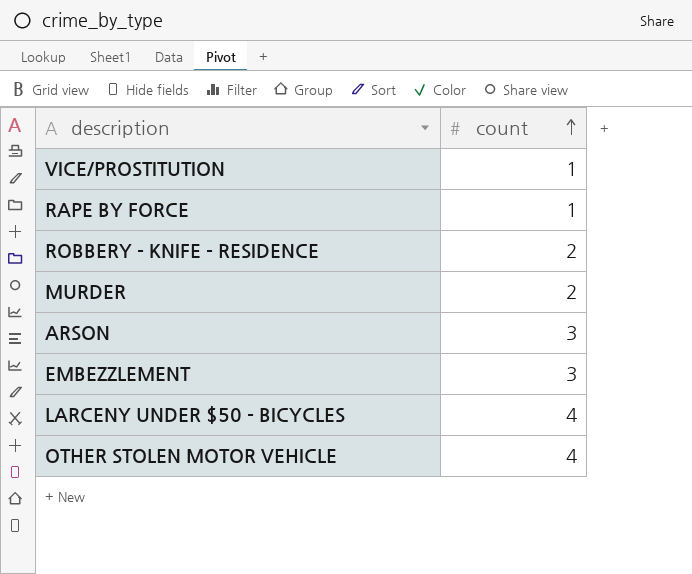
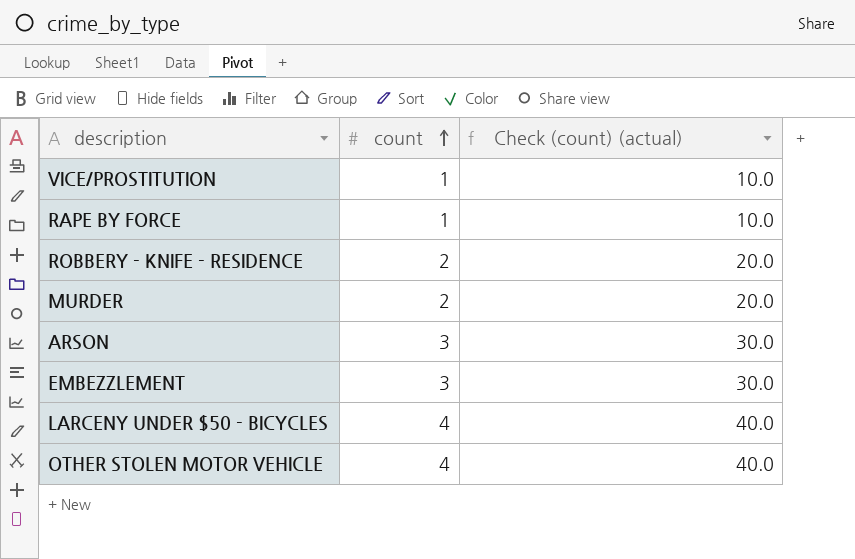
column Check (count) (actual) | formula: none -> [count] * 10

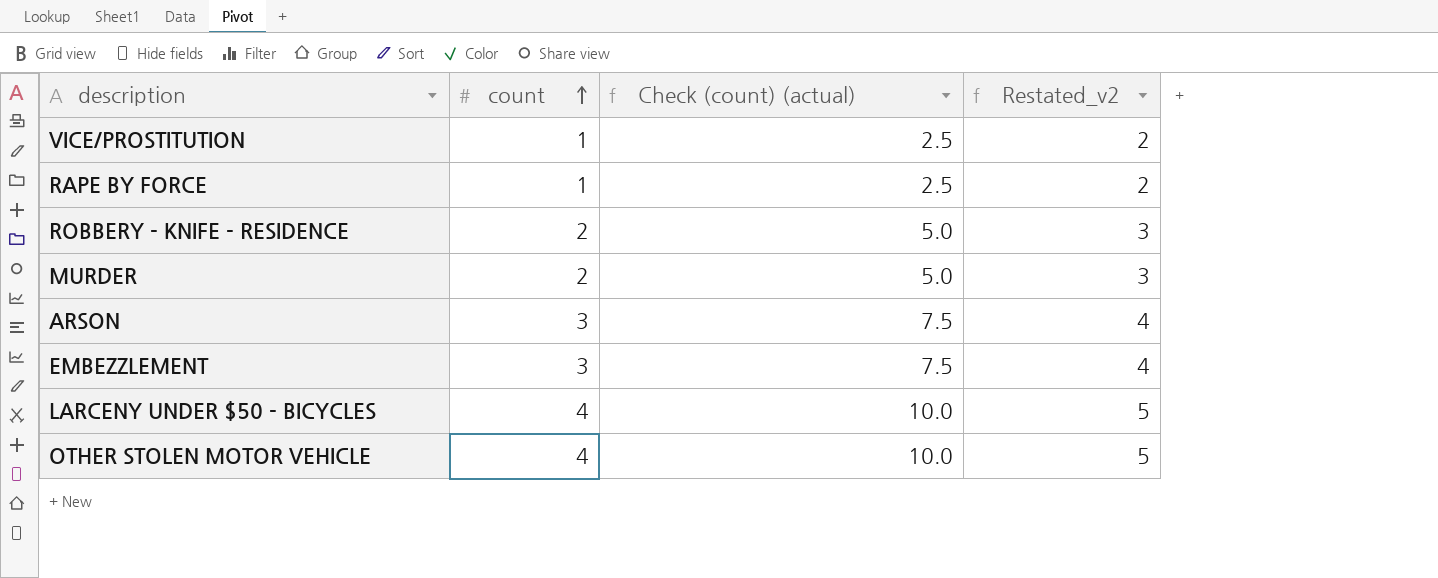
column Check (count) (actual) | formula: [count] * 10 -> [count] * 2.5
column Restated_v2 | formula: none -> [count] + 1

